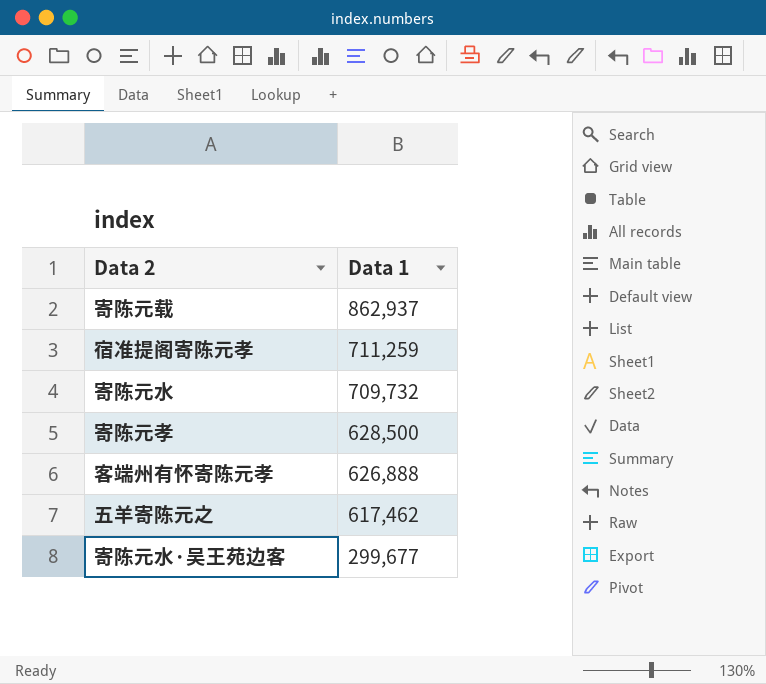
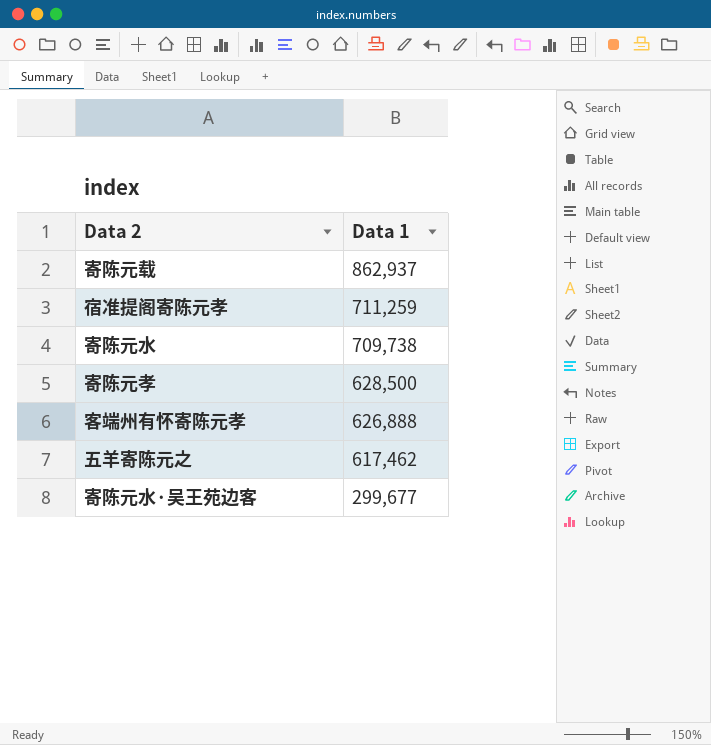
寄陈元水 | Data 1: 709,732 -> 709,738

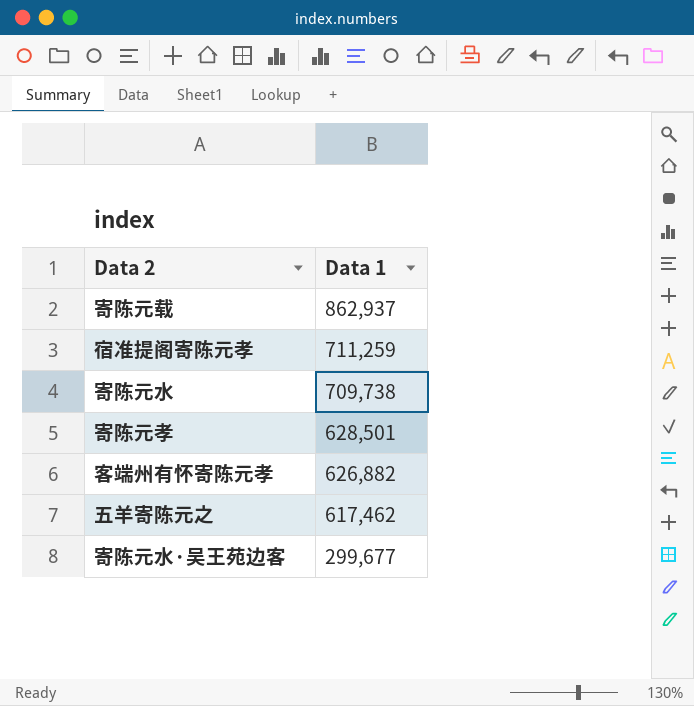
寄陈元孝 | Data 1: 628,500 -> 628,501
客端州有怀寄陈元孝 | Data 1: 626,888 -> 626,882

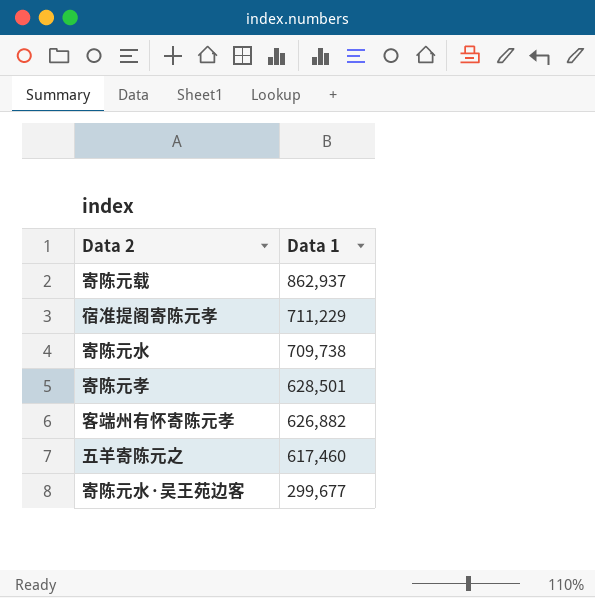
宿准提阁寄陈元孝 | Data 1: 711,259 -> 711,229
五羊寄陈元之 | Data 1: 617,462 -> 617,460

